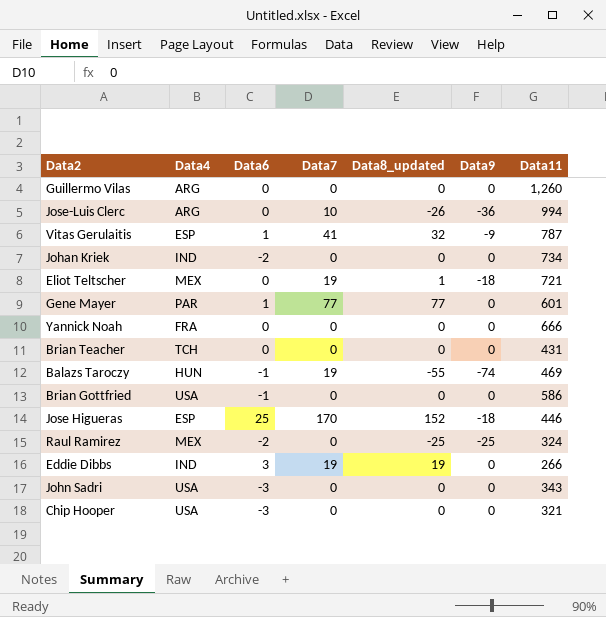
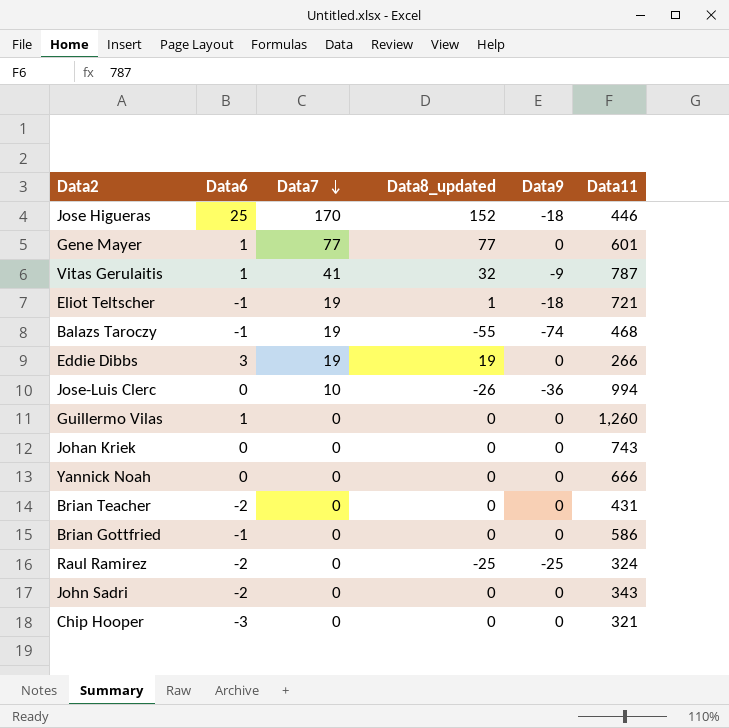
row order: none -> Data7 descending
column Data4 | position: 2 -> none
Eliot Teltscher | Data6: 0 -> -1
Balazs Taroczy | Data11: 469 -> 468
Guillermo Vilas | Data6: 0 -> 1
Johan Kriek | Data6: -2 -> 0
Johan Kriek | Data11: 734 -> 743
Brian Teacher | Data6: 0 -> -2
John Sadri | Data6: -3 -> -2

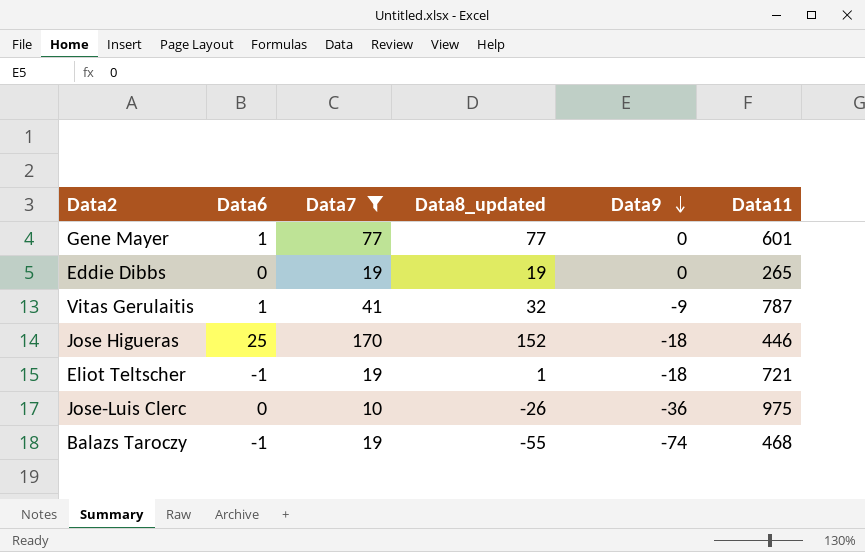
filter: none -> Data7 != 0
row order: Data7 descending -> Data9 descending
Eddie Dibbs | Data6: 3 -> 0
Eddie Dibbs | Data11: 266 -> 265
Jose-Luis Clerc | Data11: 994 -> 975

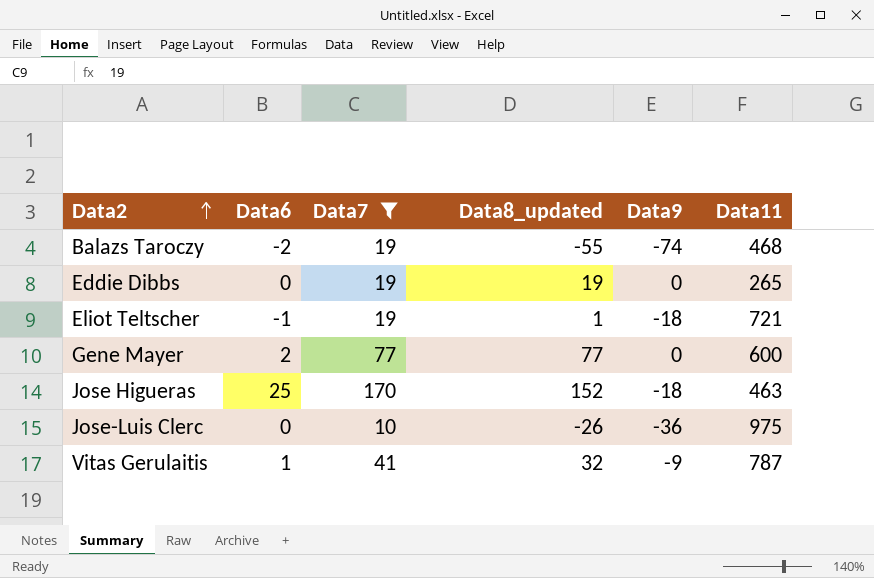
row order: Data9 descending -> Data2 ascending
Balazs Taroczy | Data6: -1 -> -2
Gene Mayer | Data6: 1 -> 2
Gene Mayer | Data11: 601 -> 600
Jose Higueras | Data11: 446 -> 463

